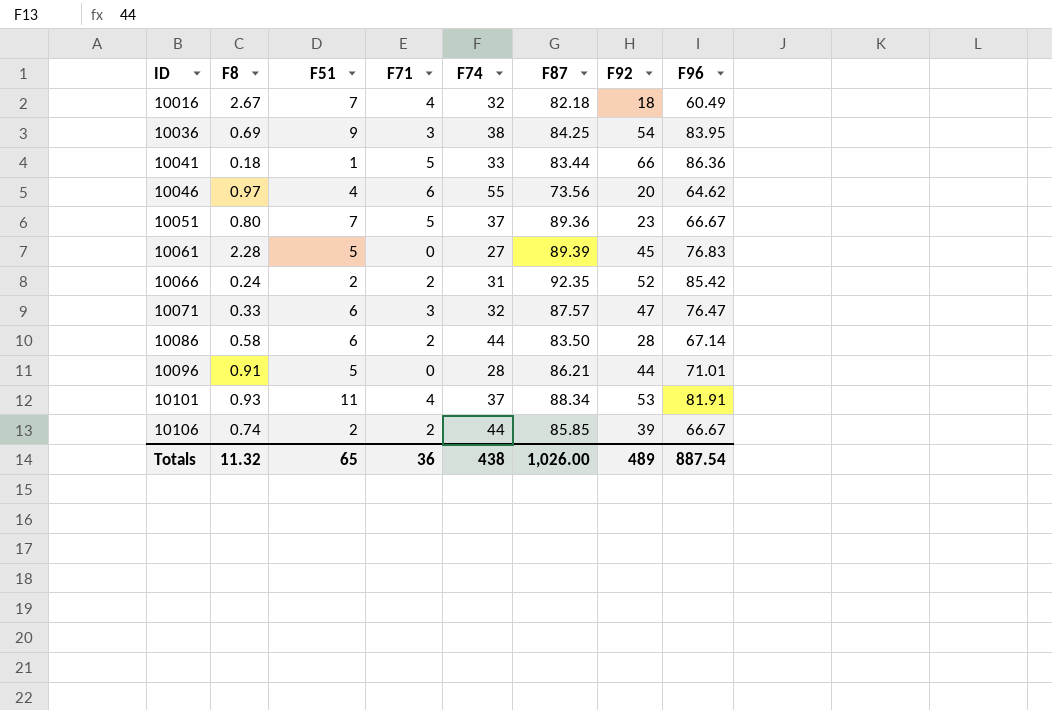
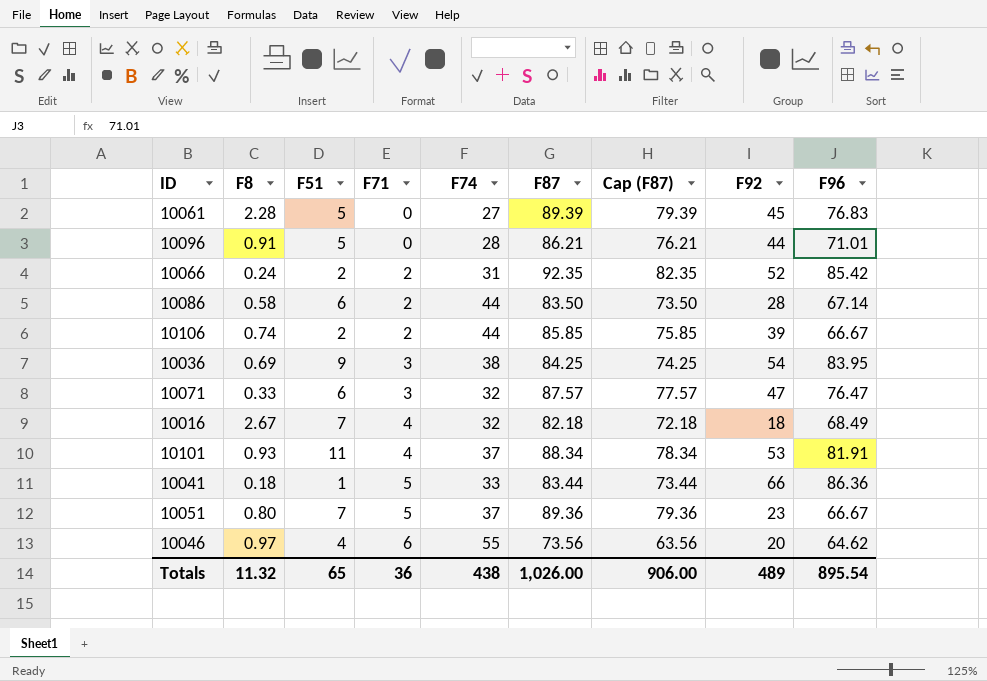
row order: ID ascending -> F71 ascending
column Cap (F87) | formula: none -> [F87] - 10
10016 | F96: 60.49 -> 68.49
Totals | F96: 887.54 -> 895.54

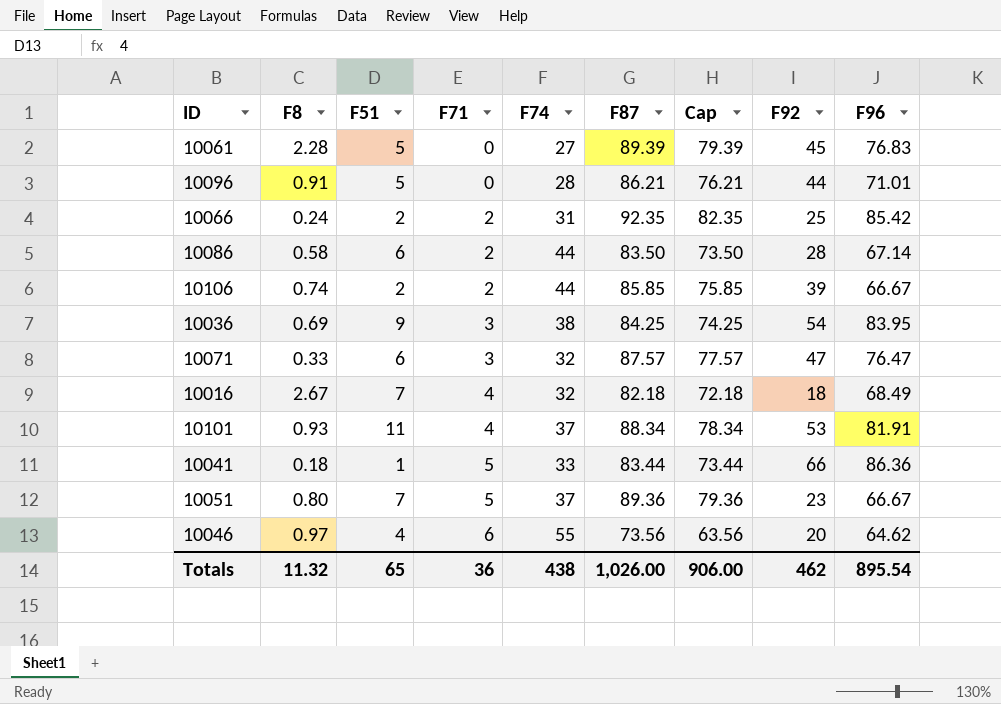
column name: Cap (F87) -> Cap
10066 | F92: 52 -> 25
Totals | F92: 489 -> 462

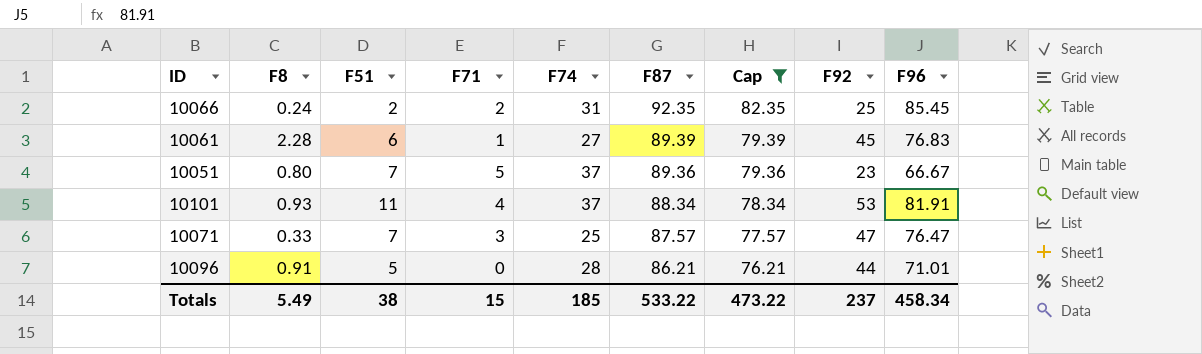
filter: none -> Cap >= 76.21
row order: F71 ascending -> F87 descending
10066 | F96: 85.42 -> 85.45
10061 | F51: 5 -> 6
10061 | F71: 0 -> 1
10071 | F51: 6 -> 7
10071 | F74: 32 -> 25
Totals | F8: 11.32 -> 5.49
Totals | F51: 65 -> 38
Totals | F71: 36 -> 15
Totals | F74: 438 -> 185
Totals | F87: 1,026.00 -> 533.22
Totals | Cap: 906.00 -> 473.22
Totals | F92: 462 -> 237
Totals | F96: 895.54 -> 458.34

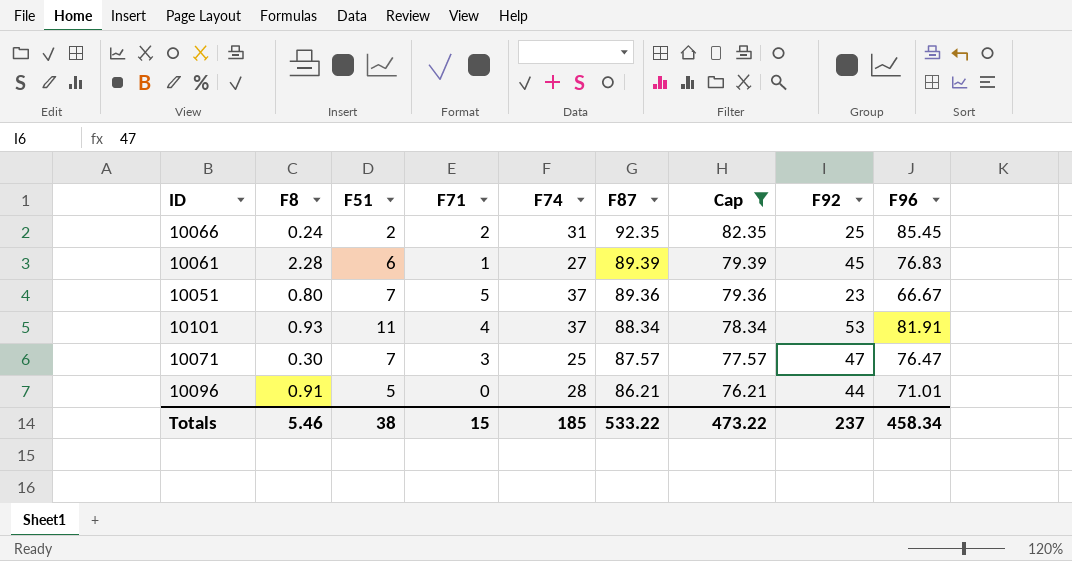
10071 | F8: 0.33 -> 0.30
Totals | F8: 5.49 -> 5.46

